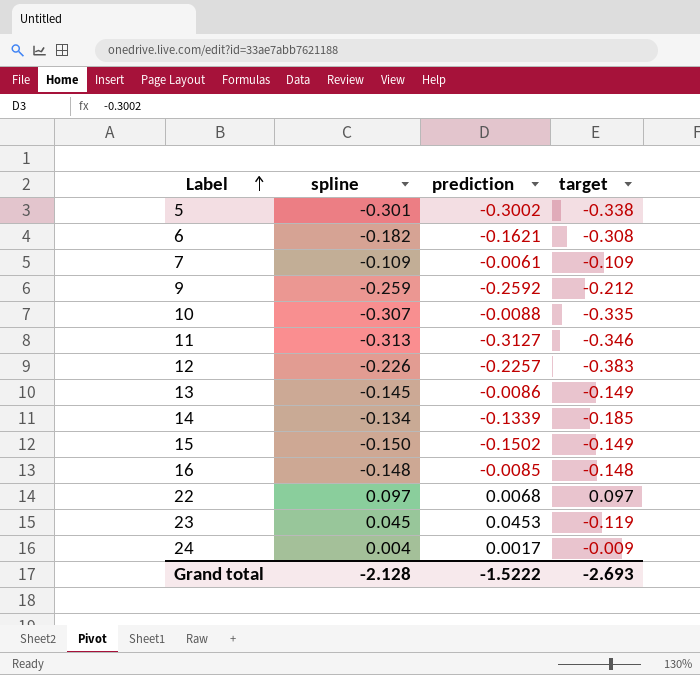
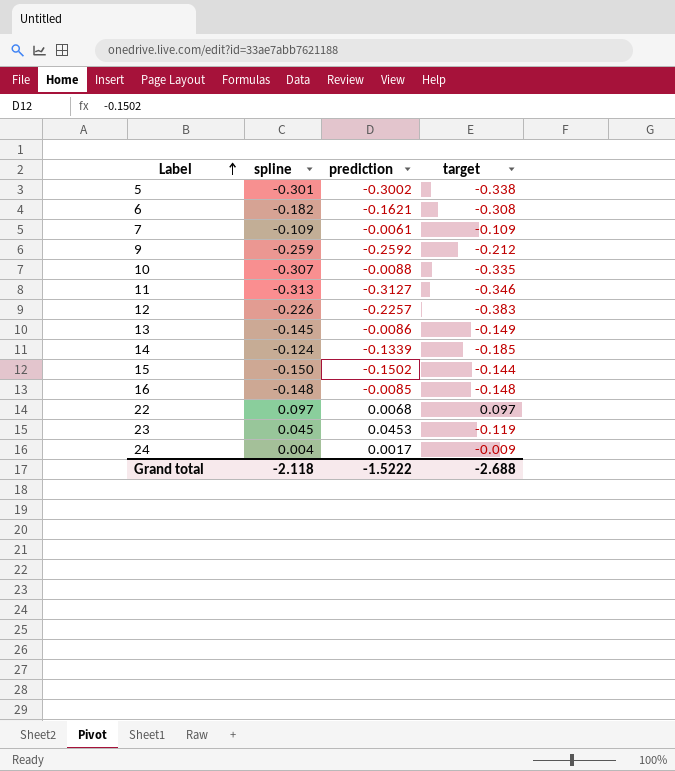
14 | spline: -0.134 -> -0.124
15 | target: -0.149 -> -0.144
Grand total | spline: -2.128 -> -2.118
Grand total | target: -2.693 -> -2.688

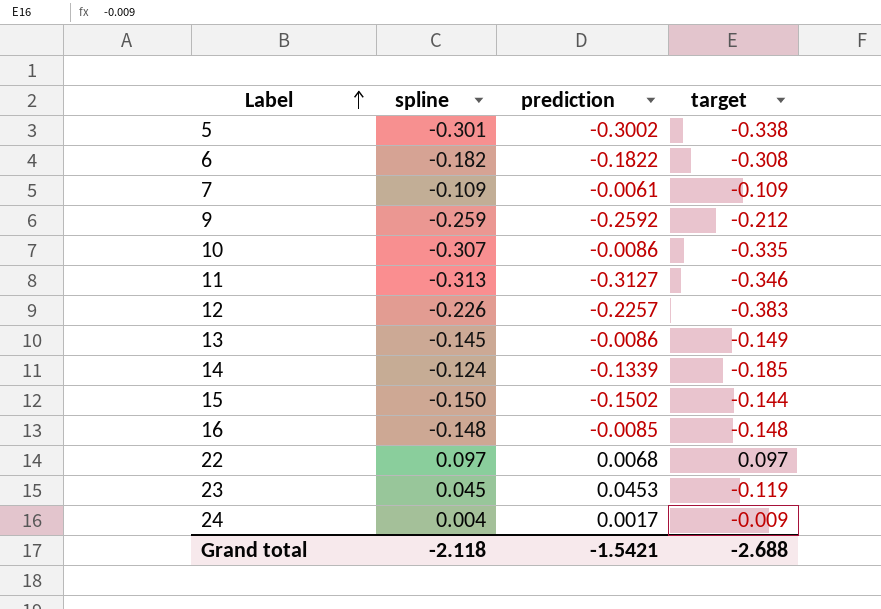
6 | prediction: -0.1621 -> -0.1822
10 | prediction: -0.0088 -> -0.0086
Grand total | prediction: -1.5222 -> -1.5421

